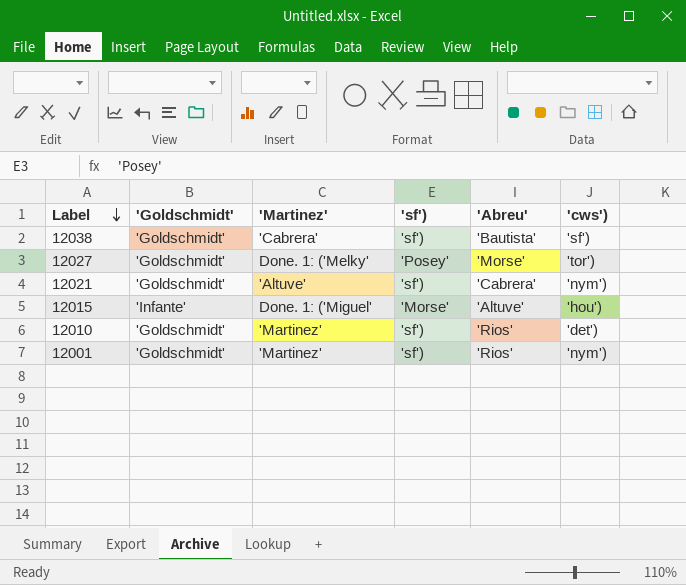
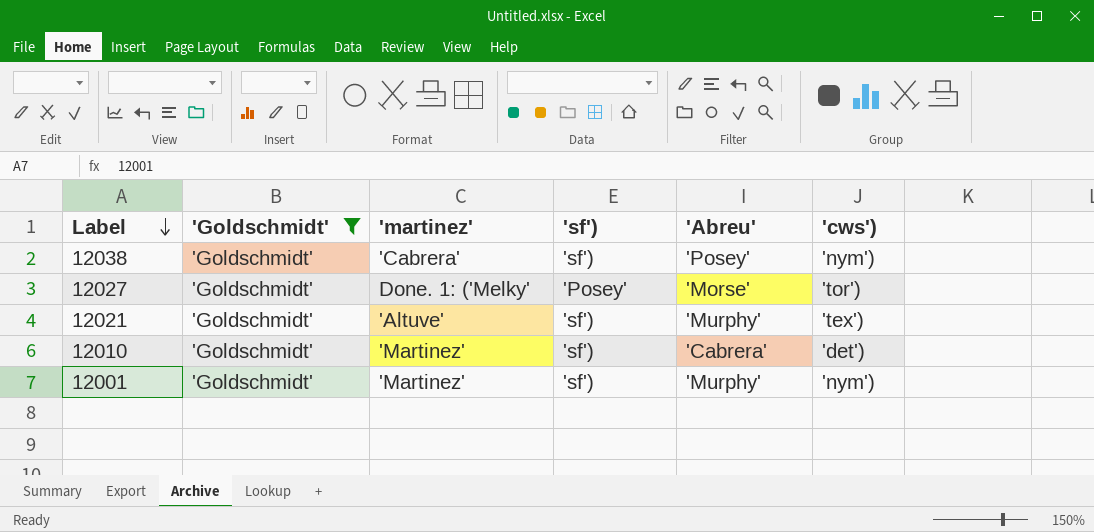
filter: none -> 'Goldschmidt' = 'Goldschmidt'
column name: 'Martinez' -> 'martinez'
12038 | 'Abreu': 'Bautista' -> 'Posey'
12038 | 'cws'): 'sf') -> 'nym')
12021 | 'Abreu': 'Cabrera' -> 'Murphy'
12021 | 'cws'): 'nym') -> 'tex')
12010 | 'Abreu': 'Rios' -> 'Cabrera'
12001 | 'Abreu': 'Rios' -> 'Murphy'

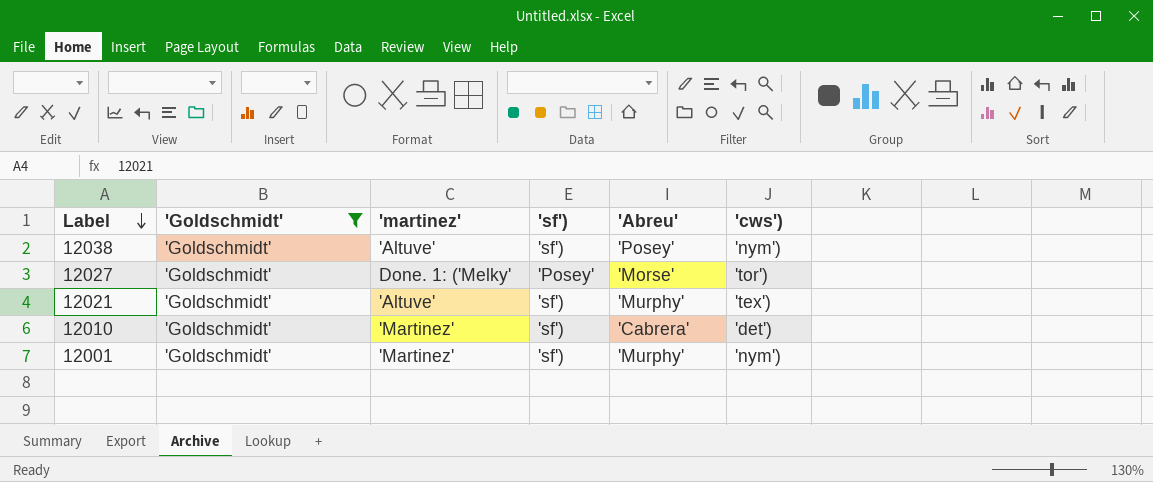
12038 | 'martinez': 'Cabrera' -> 'Altuve'

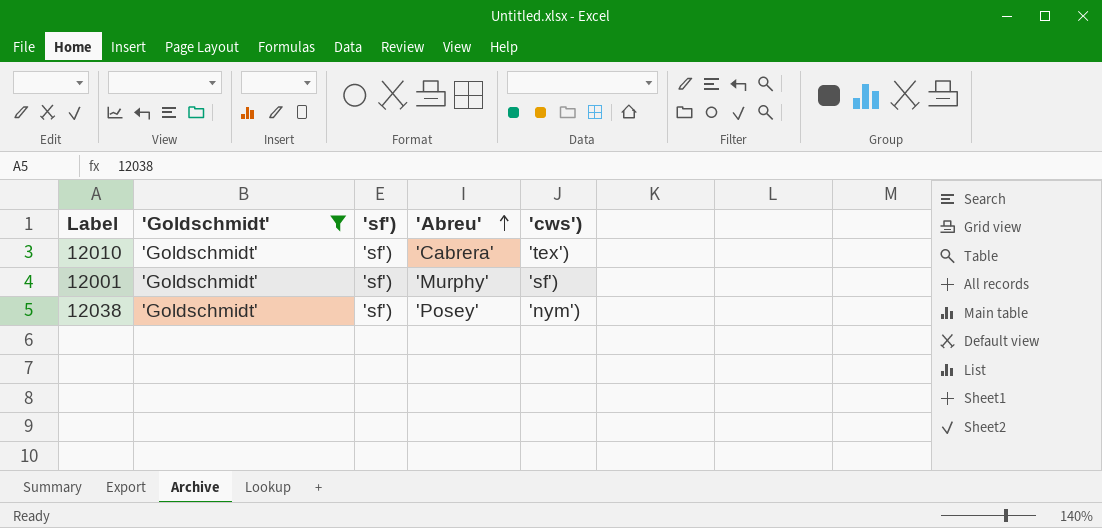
row order: Label descending -> 'Abreu' ascending
column 'martinez' | position: 3 -> none
row 12027: 'Goldschmidt' | Done. 1: ('Melky' | 'Posey' | 'Morse' | 'tor') -> none
row 12021: 'Goldschmidt' | 'Altuve' | 'sf') | 'Murphy' | 'tex') -> none
12010 | 'cws'): 'det') -> 'tex')
12001 | 'cws'): 'nym') -> 'sf')

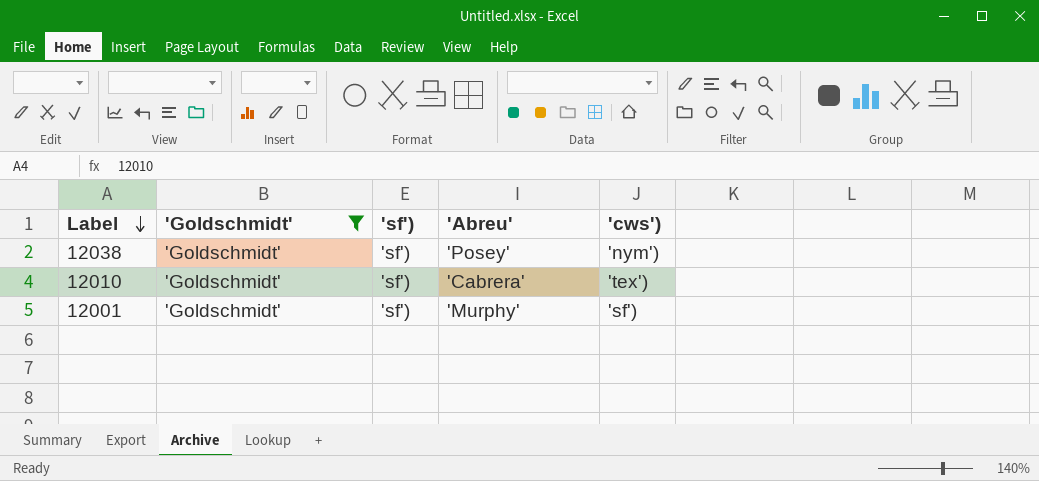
row order: 'Abreu' ascending -> Label descending

